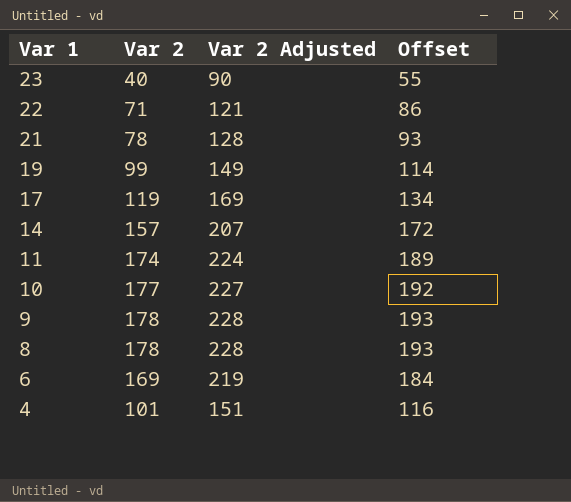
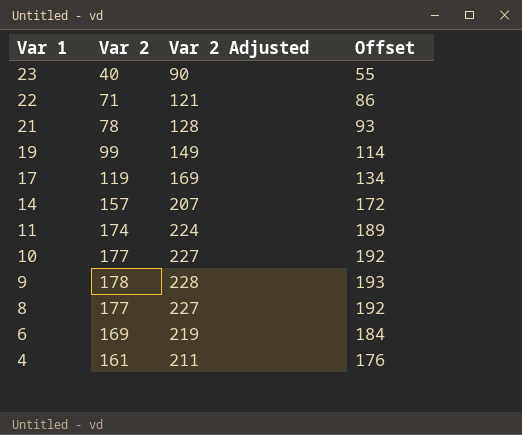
8 | Var 2: 178 -> 177
8 | Var 2 Adjusted: 228 -> 227
8 | Offset: 193 -> 192
4 | Var 2: 101 -> 161
4 | Var 2 Adjusted: 151 -> 211
4 | Offset: 116 -> 176

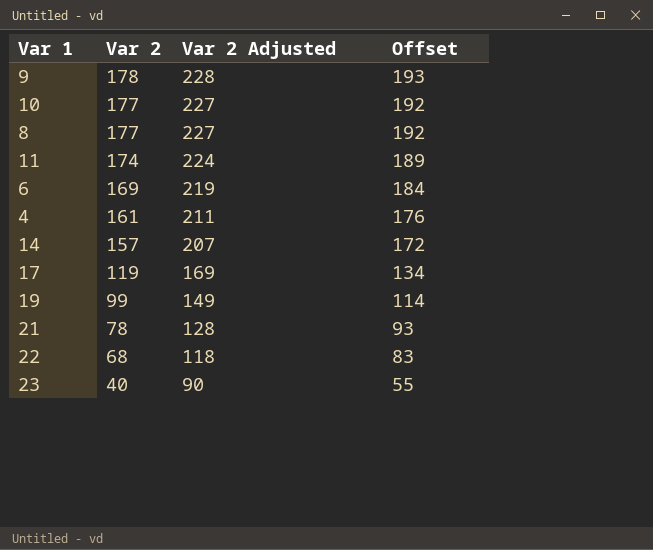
row order: Var 1 descending -> Var 2 descending
22 | Var 2: 71 -> 68
22 | Var 2 Adjusted: 121 -> 118
22 | Offset: 86 -> 83

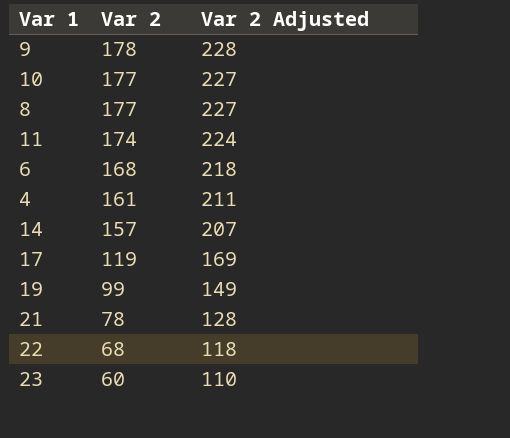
column Offset | formula: [Var 2] + 15 -> none
6 | Var 2: 169 -> 168
6 | Var 2 Adjusted: 219 -> 218
23 | Var 2: 40 -> 60
23 | Var 2 Adjusted: 90 -> 110

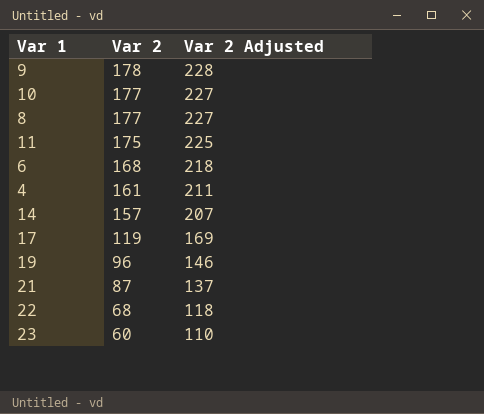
11 | Var 2: 174 -> 175
11 | Var 2 Adjusted: 224 -> 225
19 | Var 2: 99 -> 96
19 | Var 2 Adjusted: 149 -> 146
21 | Var 2: 78 -> 87
21 | Var 2 Adjusted: 128 -> 137

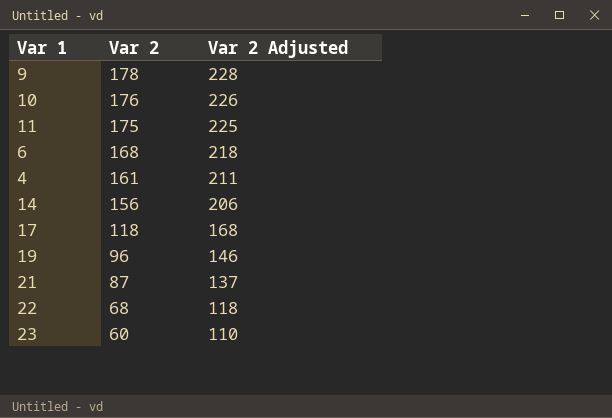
row 8: 177 | 227 -> none
10 | Var 2: 177 -> 176
10 | Var 2 Adjusted: 227 -> 226
14 | Var 2: 157 -> 156
14 | Var 2 Adjusted: 207 -> 206
17 | Var 2: 119 -> 118
17 | Var 2 Adjusted: 169 -> 168

